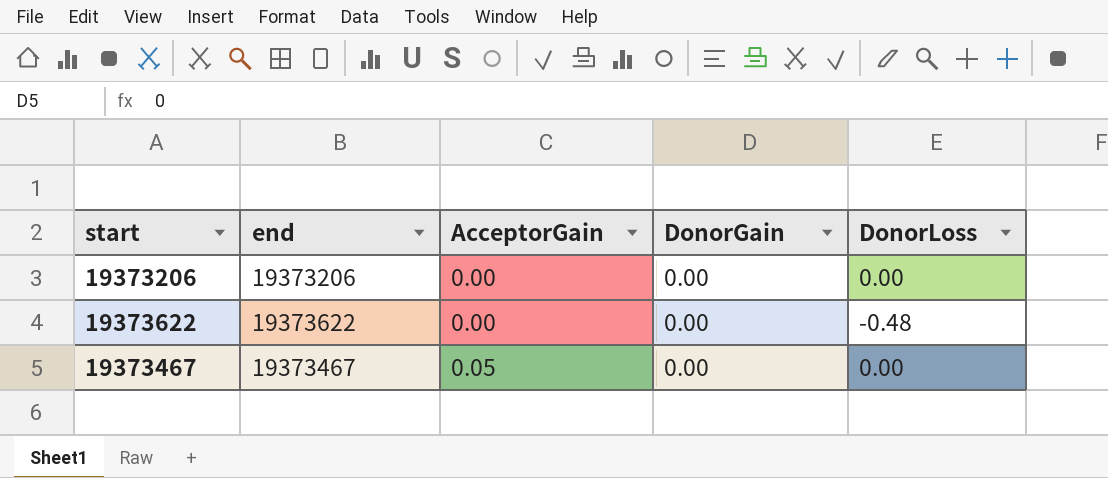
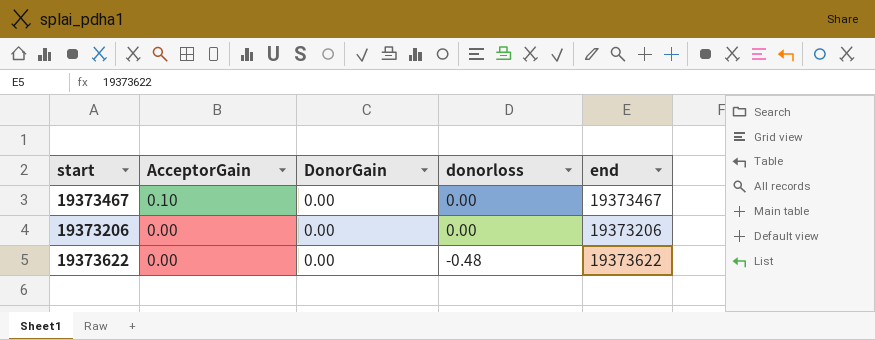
row order: AcceptorGain ascending -> AcceptorGain descending
column name: DonorLoss -> donorloss
column end | position: 2 -> 5
19373467 | AcceptorGain: 0.05 -> 0.10

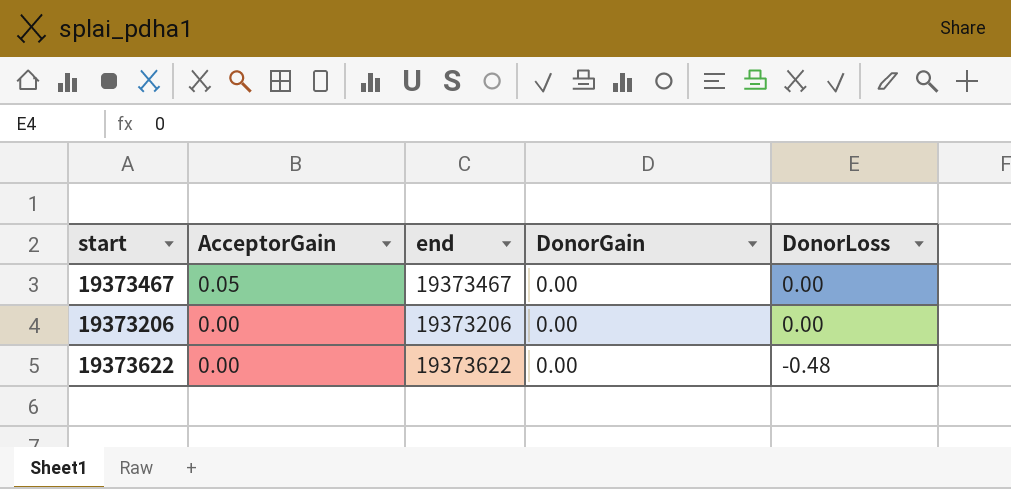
column end | position: 5 -> 3
column name: donorloss -> DonorLoss
19373467 | AcceptorGain: 0.10 -> 0.05

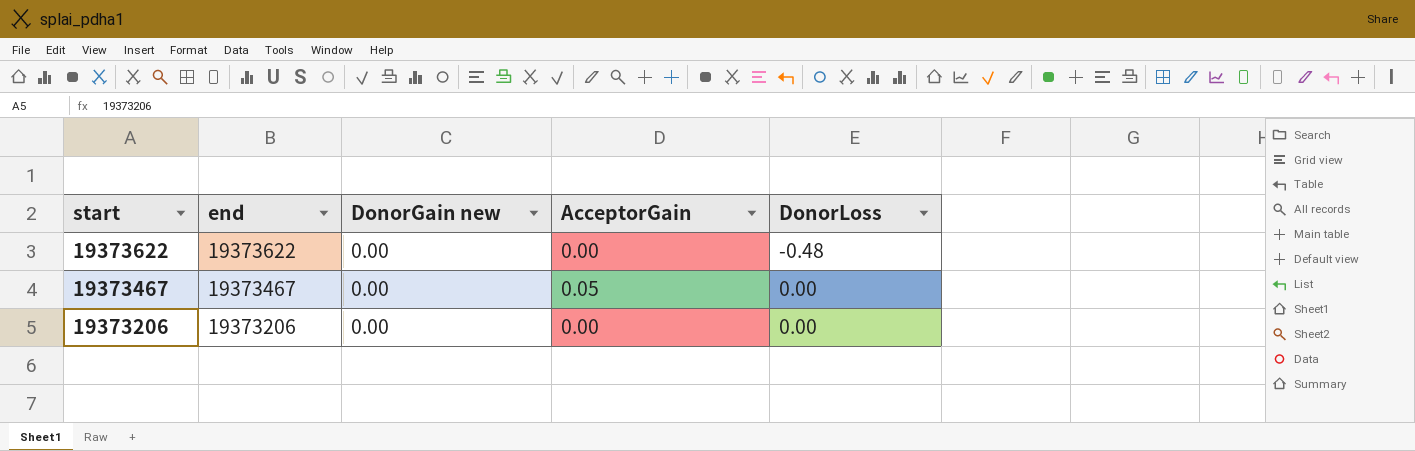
row order: AcceptorGain descending -> start descending
column name: DonorGain -> DonorGain new
column AcceptorGain | position: 2 -> 4

